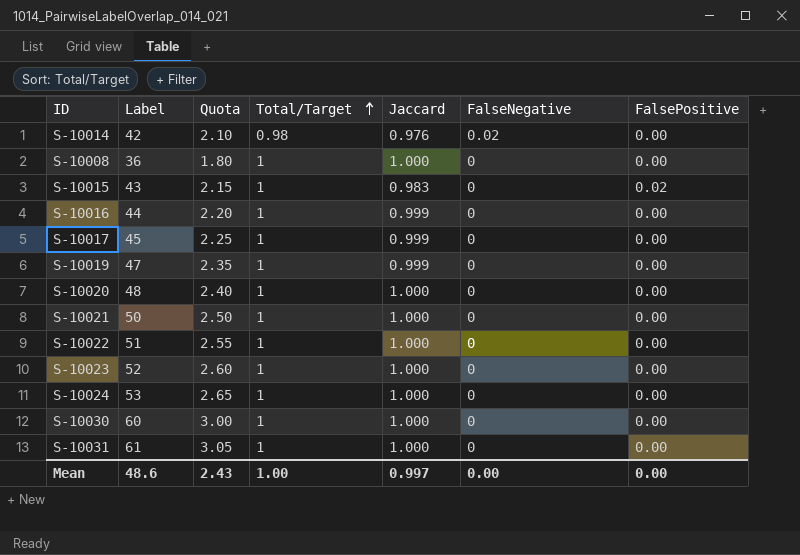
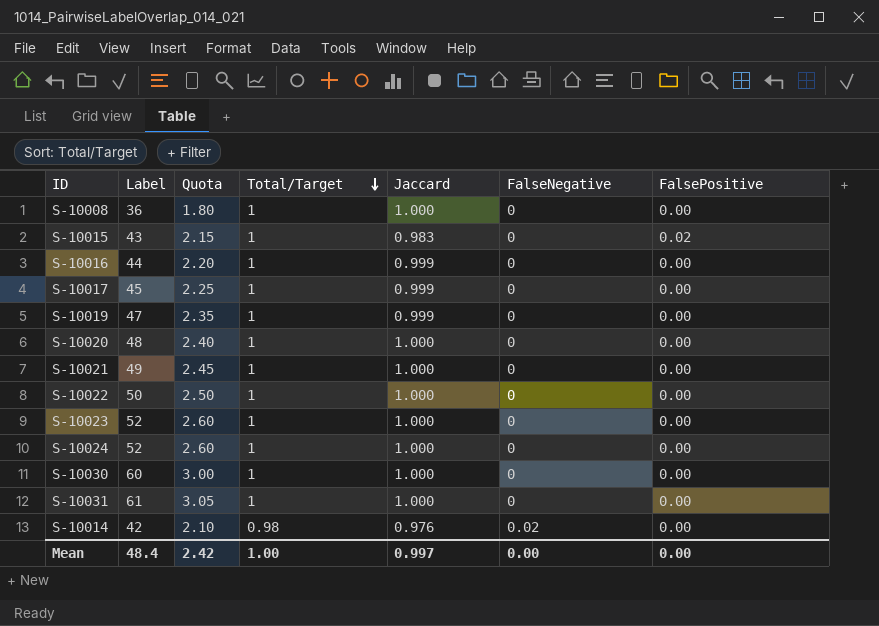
row order: Total/Target ascending -> Total/Target descending
S-10021 | Label: 50 -> 49
S-10021 | Quota: 2.50 -> 2.45
S-10022 | Label: 51 -> 50
S-10022 | Quota: 2.55 -> 2.50
S-10024 | Label: 53 -> 52
S-10024 | Quota: 2.65 -> 2.60
Mean | Label: 48.6 -> 48.4
Mean | Quota: 2.43 -> 2.42

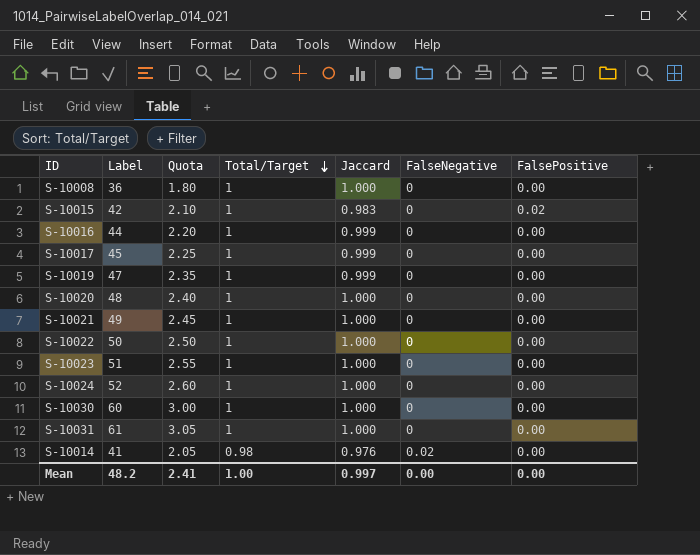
S-10015 | Label: 43 -> 42
S-10015 | Quota: 2.15 -> 2.10
S-10023 | Label: 52 -> 51
S-10023 | Quota: 2.60 -> 2.55
S-10014 | Label: 42 -> 41
S-10014 | Quota: 2.10 -> 2.05
Mean | Label: 48.4 -> 48.2
Mean | Quota: 2.42 -> 2.41

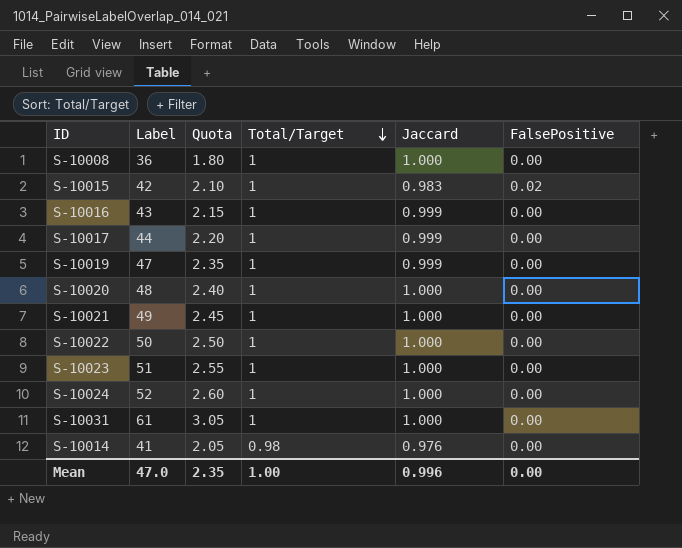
column FalseNegative | position: 6 -> none
row S-10030: 60 | 3.00 | 1 | 1.000 | 0 | 0.00 -> none
S-10016 | Label: 44 -> 43
S-10016 | Quota: 2.20 -> 2.15
S-10017 | Label: 45 -> 44
S-10017 | Quota: 2.25 -> 2.20
Mean | Label: 48.2 -> 47.0
Mean | Quota: 2.41 -> 2.35
Mean | Jaccard: 0.997 -> 0.996

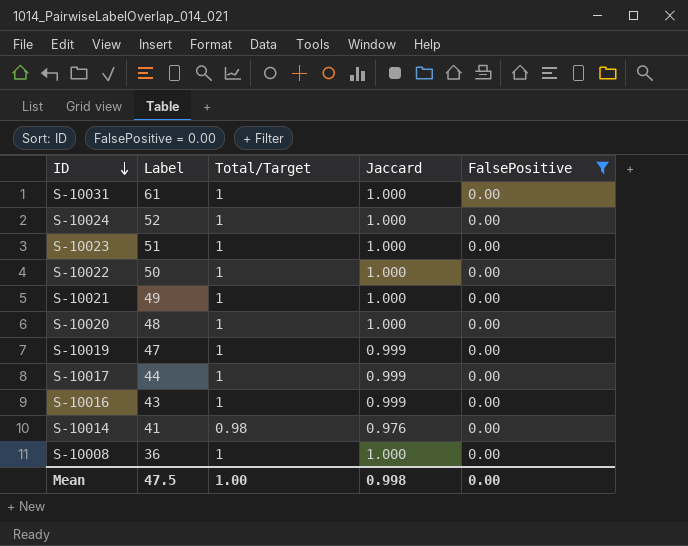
filter: none -> FalsePositive = 0.00
row order: Total/Target descending -> ID descending
column Quota | formula: [Label] * 0.05 -> none
Mean | Label: 47.0 -> 47.5
Mean | Jaccard: 0.996 -> 0.998

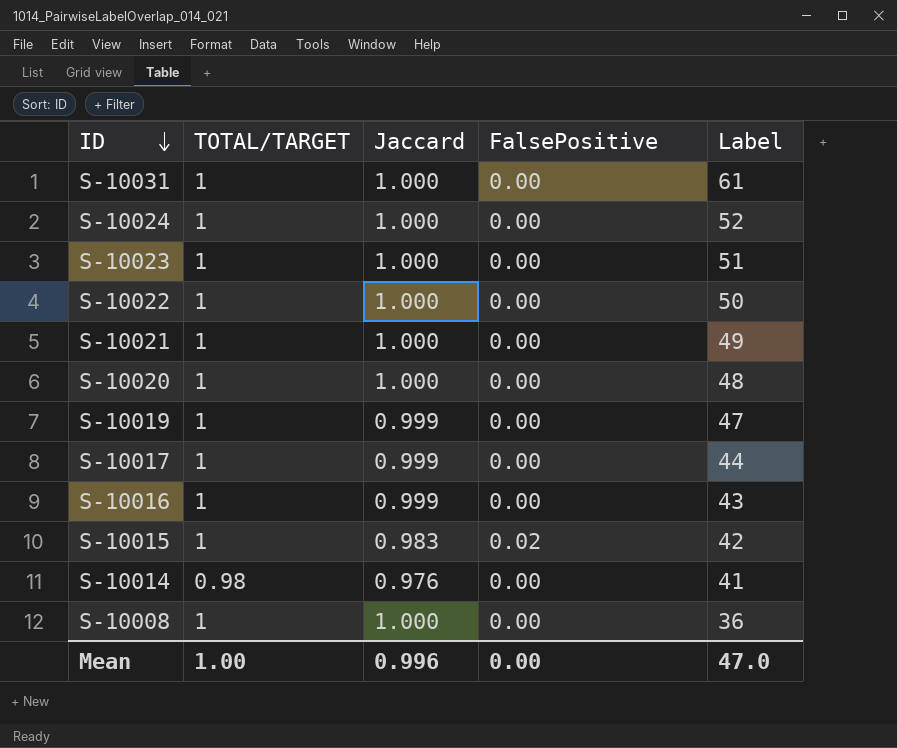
filter: FalsePositive = 0.00 -> none
column name: Total/Target -> TOTAL/TARGET
column Label | position: 2 -> 5
Mean | Jaccard: 0.998 -> 0.996
Mean | Label: 47.5 -> 47.0

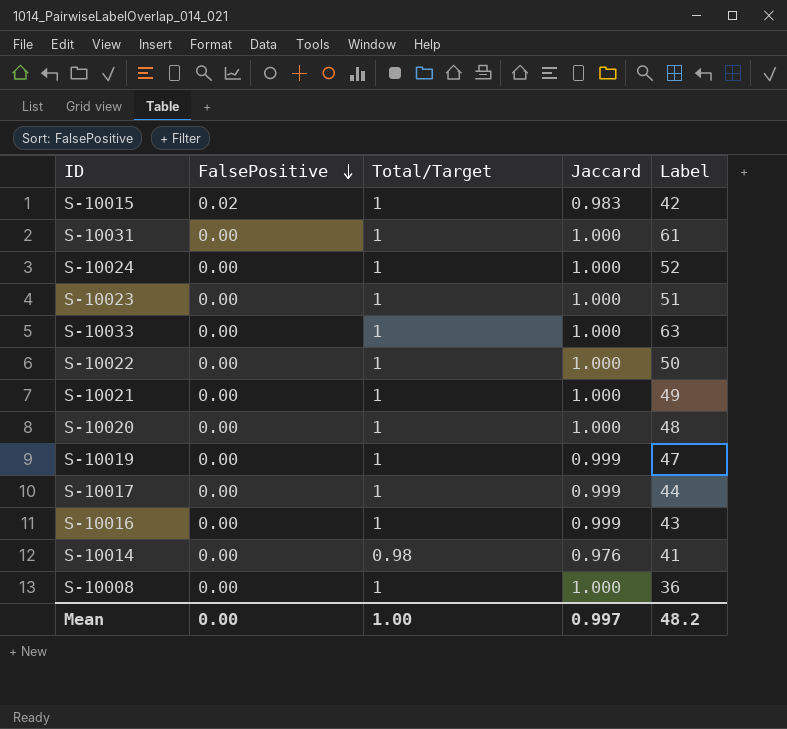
row order: ID descending -> FalsePositive descending
column FalsePositive | position: 4 -> 2
column name: TOTAL/TARGET -> Total/Target
row S-10033: none -> 0.00 | 1 | 1.000 | 63
Mean | Jaccard: 0.996 -> 0.997
Mean | Label: 47.0 -> 48.2

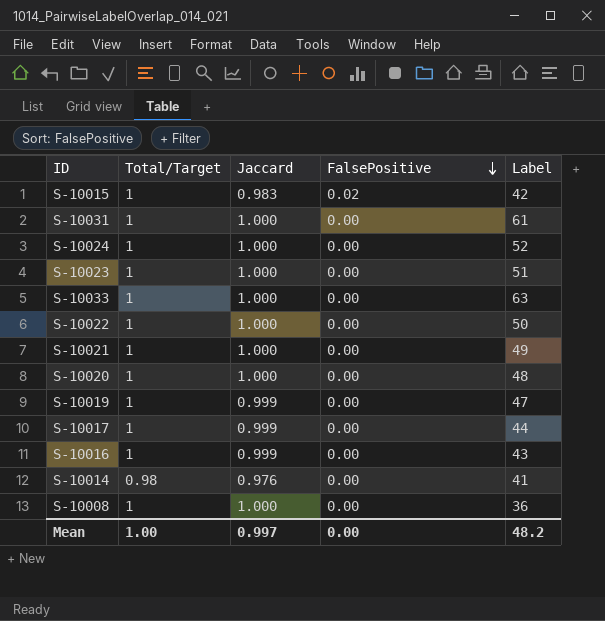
column FalsePositive | position: 2 -> 4

